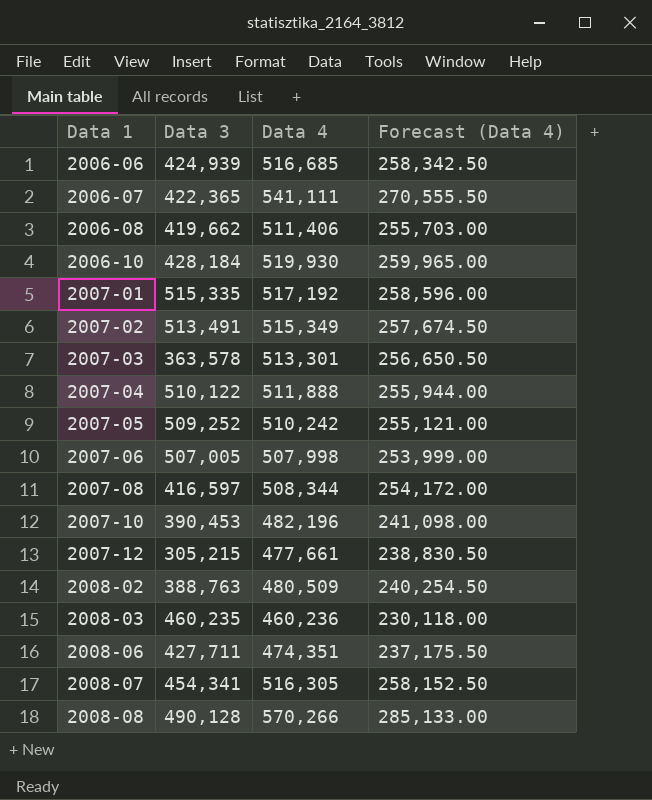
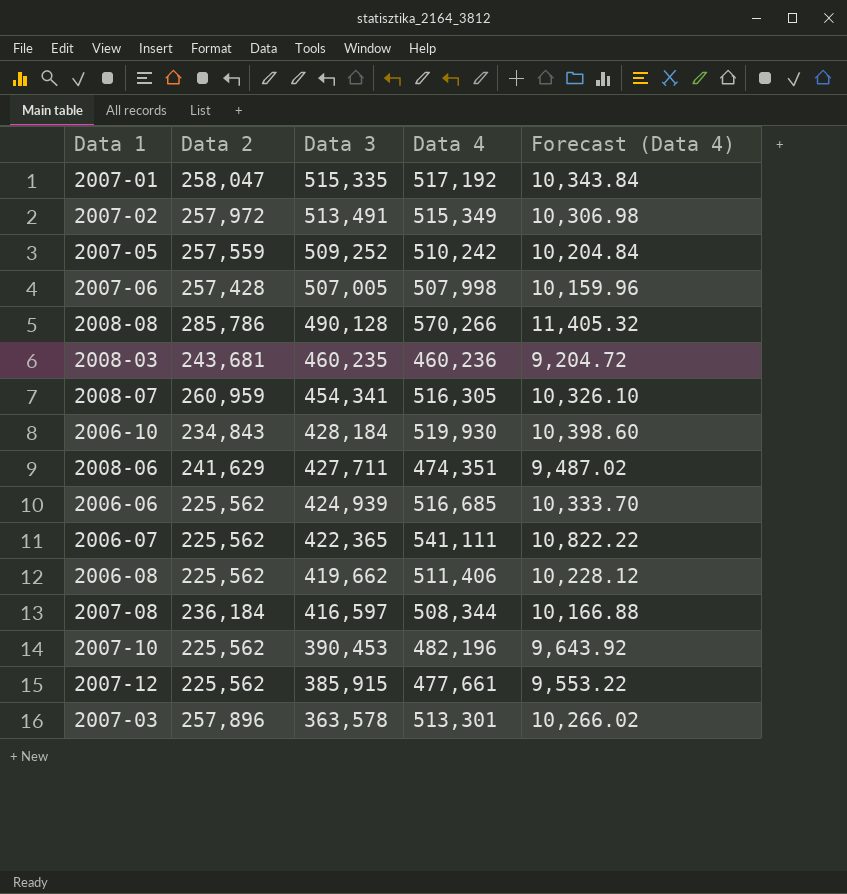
row order: Data 1 ascending -> Data 3 descending
column Data 2 | position: none -> 2
column Forecast (Data 4) | formula: [Data 4] * 0.5 -> [Data 4] * 0.02
row 2007-04: 510,122 | 511,888 | 255,944.00 -> none
row 2008-02: 388,763 | 480,509 | 240,254.50 -> none
2007-12 | Data 3: 305,215 -> 385,915

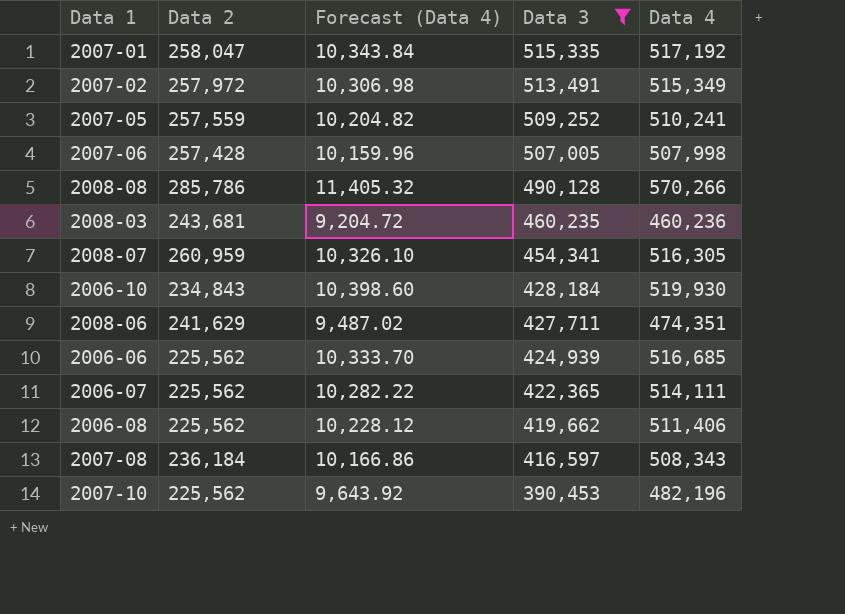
filter: none -> Data 3 >= 390,453
column Forecast (Data 4) | position: 5 -> 3
2007-05 | Forecast (Data 4): 10,204.84 -> 10,204.82
2007-05 | Data 4: 510,242 -> 510,241
2006-07 | Forecast (Data 4): 10,822.22 -> 10,282.22
2006-07 | Data 4: 541,111 -> 514,111
2007-08 | Forecast (Data 4): 10,166.88 -> 10,166.86
2007-08 | Data 4: 508,344 -> 508,343

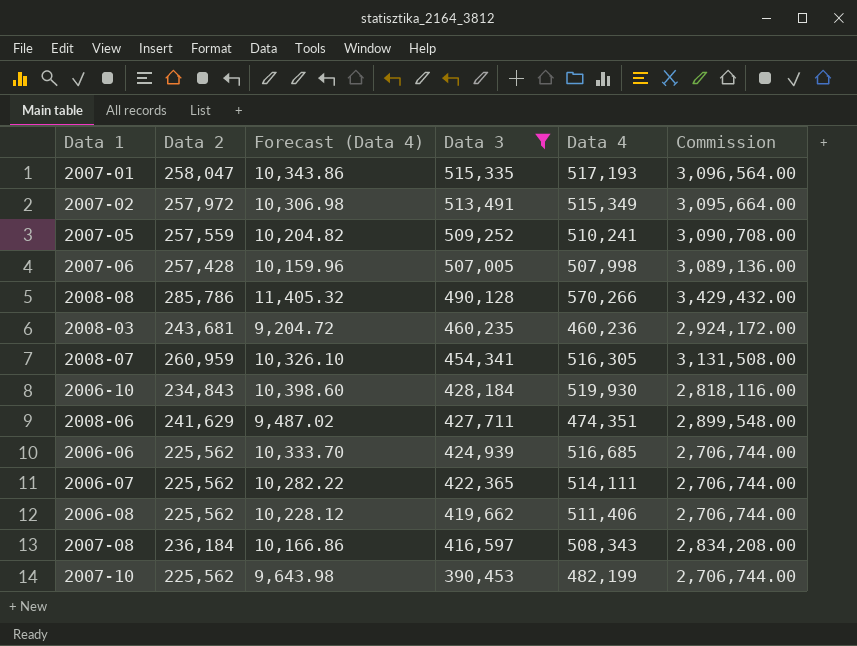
column Commission | formula: none -> [Data 2] * 12
2007-01 | Forecast (Data 4): 10,343.84 -> 10,343.86
2007-01 | Data 4: 517,192 -> 517,193
2007-10 | Forecast (Data 4): 9,643.92 -> 9,643.98
2007-10 | Data 4: 482,196 -> 482,199

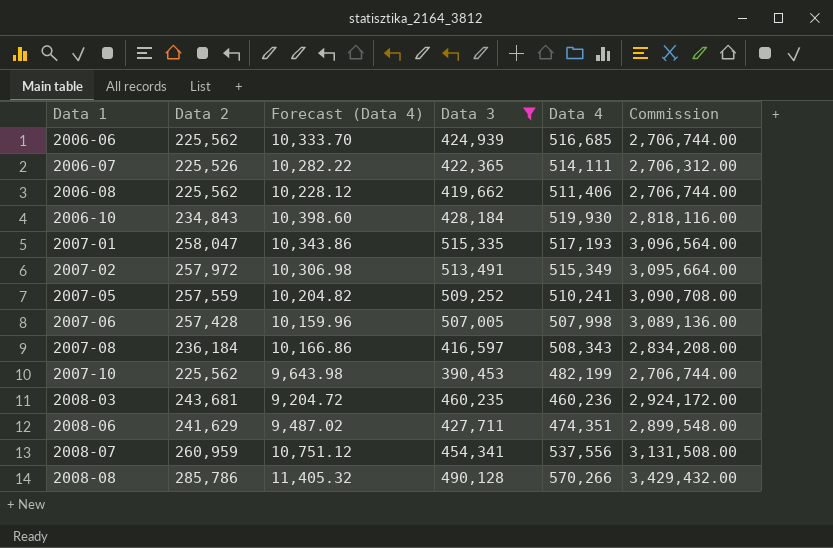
row order: Data 3 descending -> Data 1 ascending
2006-07 | Data 2: 225,562 -> 225,526
2006-07 | Commission: 2,706,744.00 -> 2,706,312.00
2008-07 | Forecast (Data 4): 10,326.10 -> 10,751.12
2008-07 | Data 4: 516,305 -> 537,556

